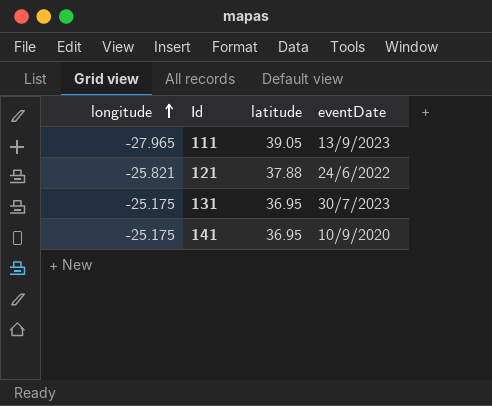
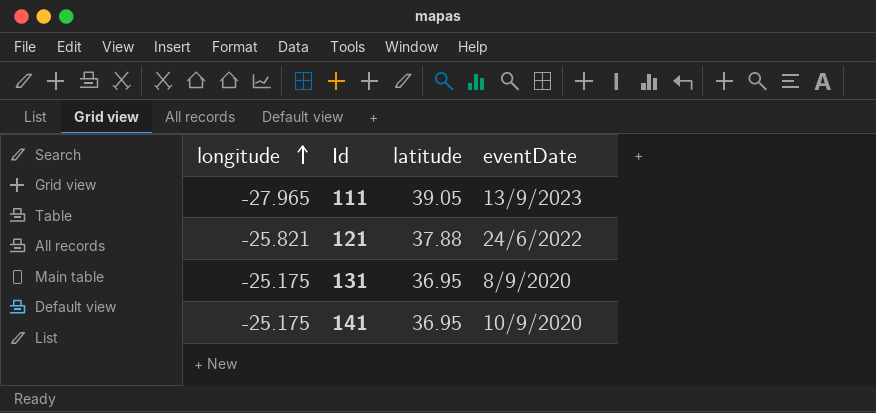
131 | eventDate: 30/7/2023 -> 8/9/2020

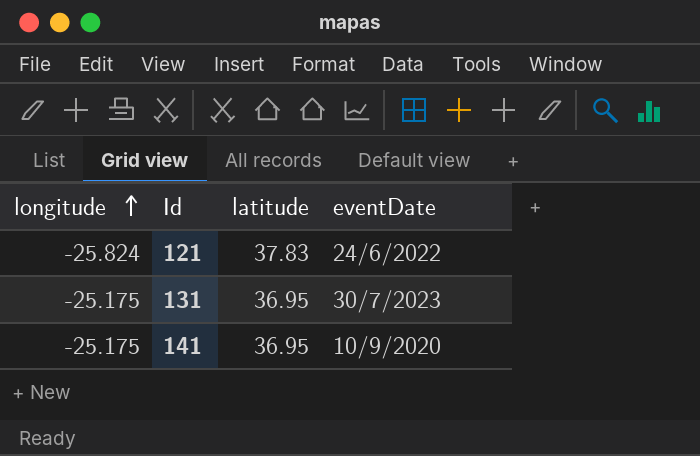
row 111: -27.965 | 39.05 | 13/9/2023 -> none
121 | longitude: -25.821 -> -25.824
121 | latitude: 37.88 -> 37.83
131 | eventDate: 8/9/2020 -> 30/7/2023

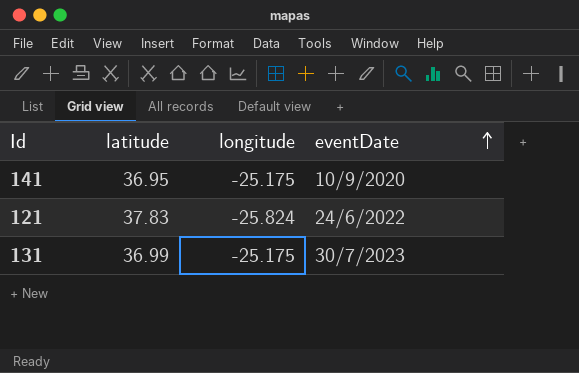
row order: longitude ascending -> eventDate ascending
column longitude | position: 1 -> 3
131 | latitude: 36.95 -> 36.99

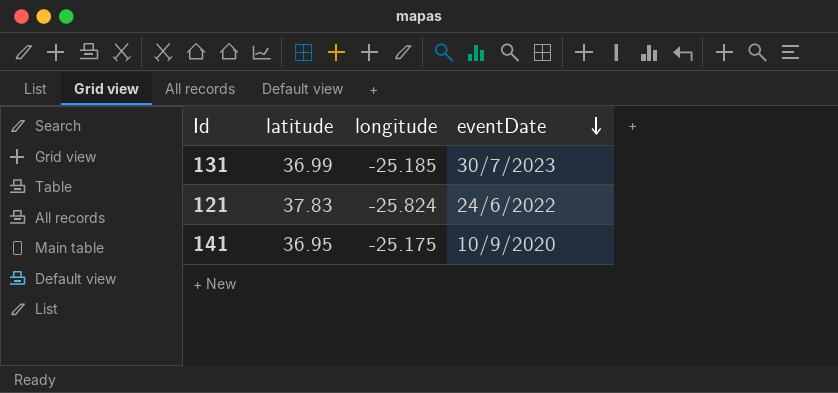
row order: eventDate ascending -> eventDate descending
131 | longitude: -25.175 -> -25.185

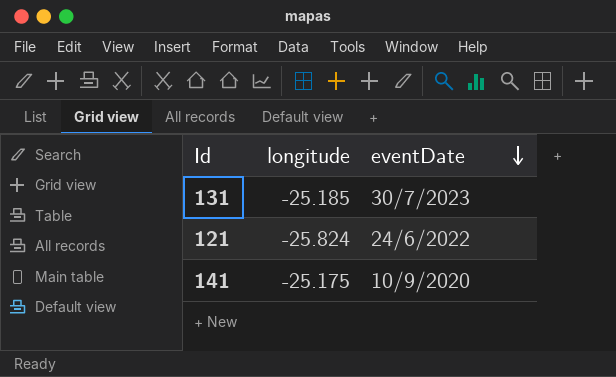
column latitude | position: 2 -> none

